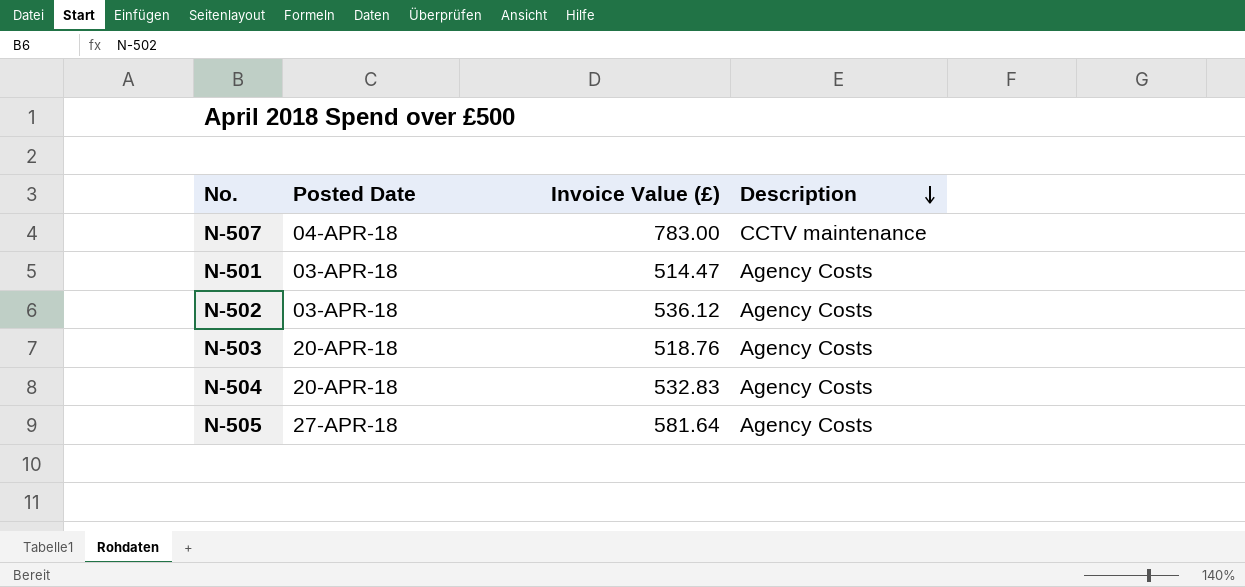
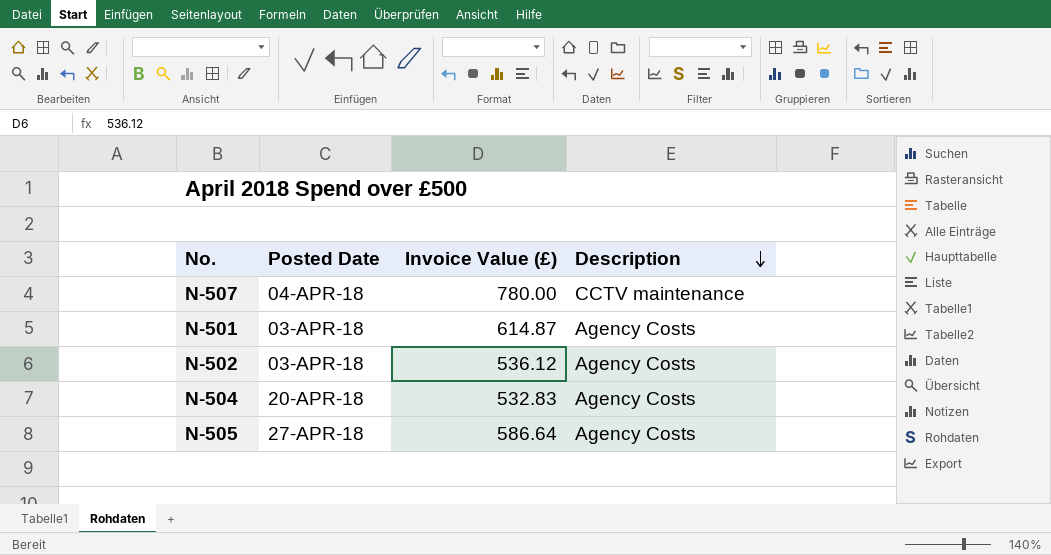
row N-503: 20-APR-18 | 518.76 | Agency Costs -> none
N-507 | Invoice Value (£): 783.00 -> 780.00
N-501 | Invoice Value (£): 514.47 -> 614.87
N-505 | Invoice Value (£): 581.64 -> 586.64

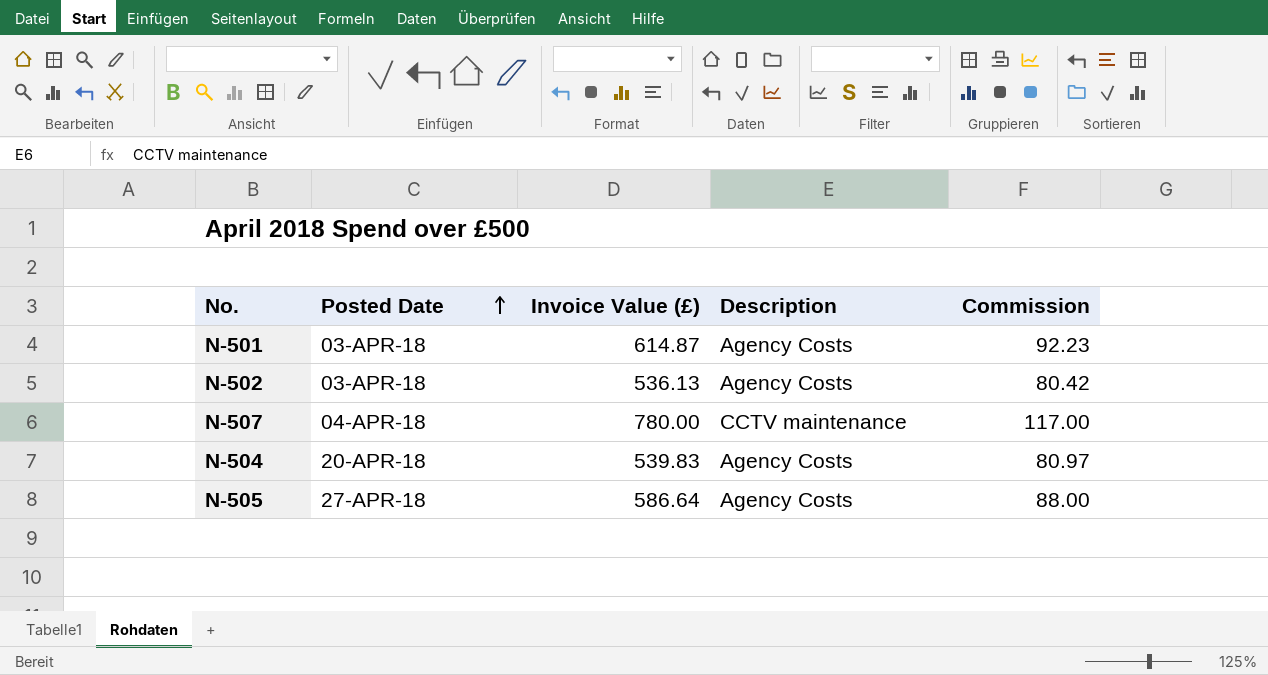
row order: Description descending -> Posted Date ascending
column Commission | formula: none -> [Invoice Value (£)] * 0.15
N-502 | Invoice Value (£): 536.12 -> 536.13
N-504 | Invoice Value (£): 532.83 -> 539.83

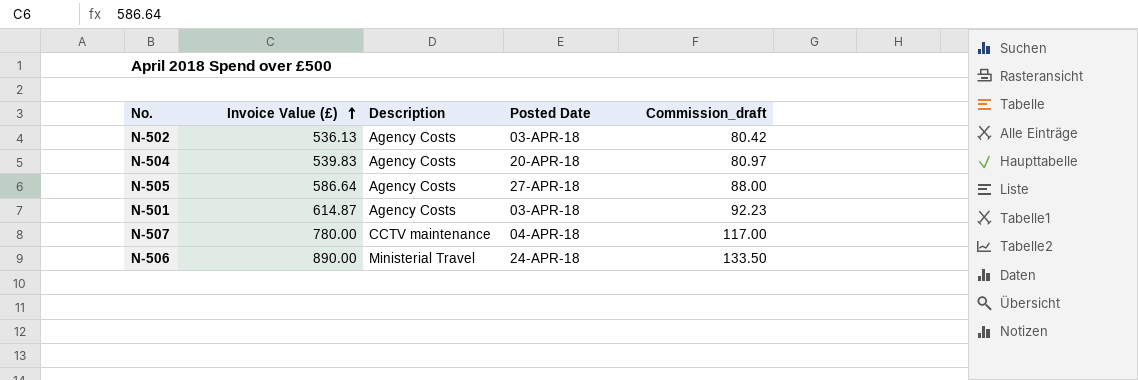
row order: Posted Date ascending -> Invoice Value (£) ascending
column Posted Date | position: 2 -> 4
column name: Commission -> Commission_draft
row N-506: none -> 890.00 | Ministerial Travel | 24-APR-18 | 133.50

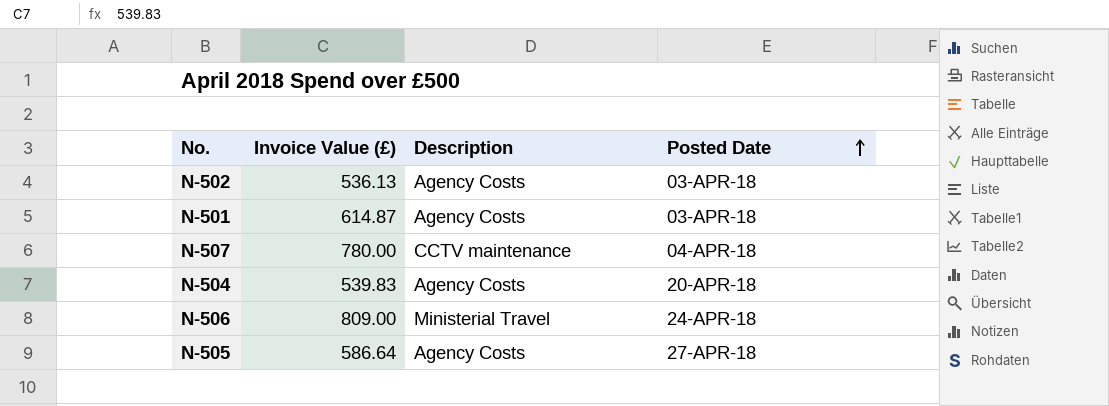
row order: Invoice Value (£) ascending -> Posted Date ascending
column Commission_draft | formula: [Invoice Value (£)] * 0.15 -> none
N-506 | Invoice Value (£): 890.00 -> 809.00

